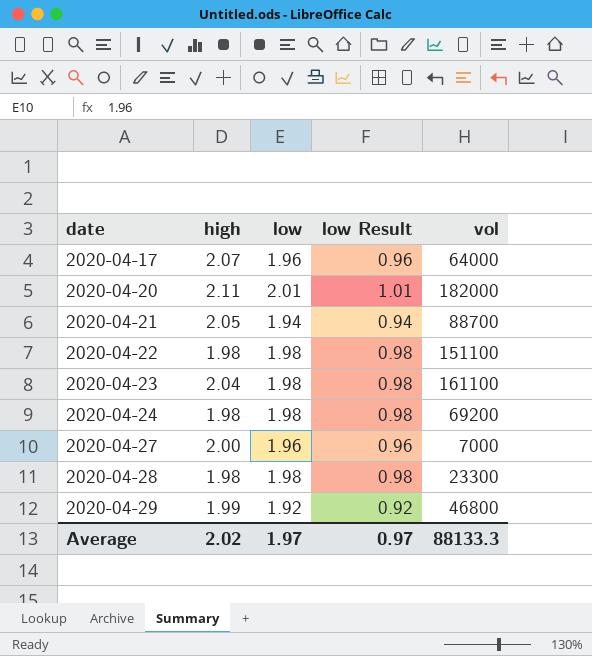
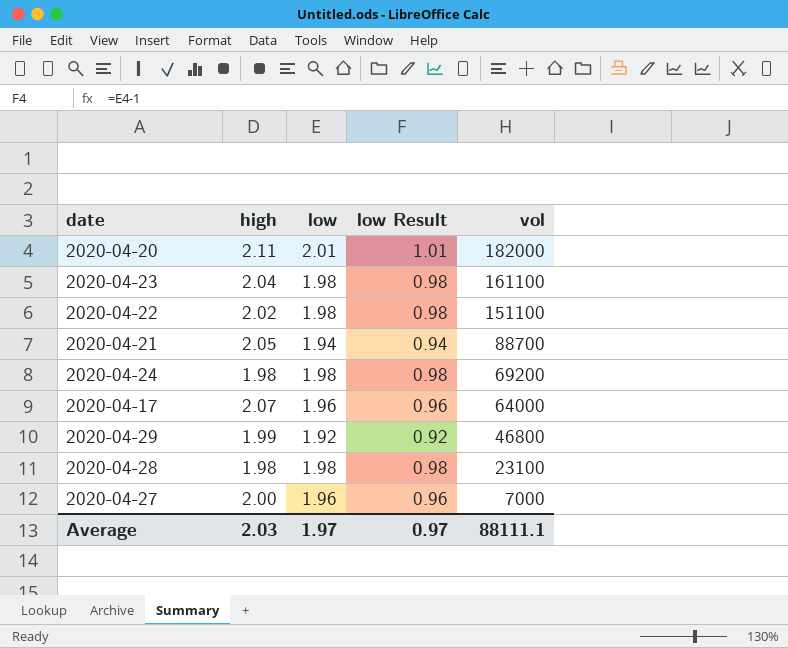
row order: date ascending -> vol descending
2020-04-22 | high: 1.98 -> 2.02
2020-04-28 | vol: 23300 -> 23100
Average | high: 2.02 -> 2.03
Average | vol: 88133.3 -> 88111.1

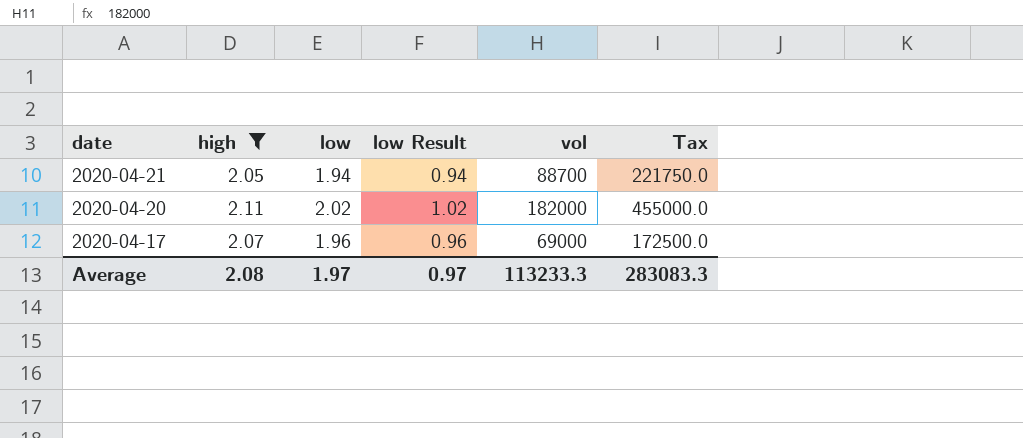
filter: none -> high >= 2.05
row order: vol descending -> date descending
column Tax | formula: none -> [vol] * 2.5
2020-04-20 | low: 2.01 -> 2.02
2020-04-20 | low Result: 1.01 -> 1.02
2020-04-17 | vol: 64000 -> 69000
Average | high: 2.03 -> 2.08
Average | vol: 88111.1 -> 113233.3

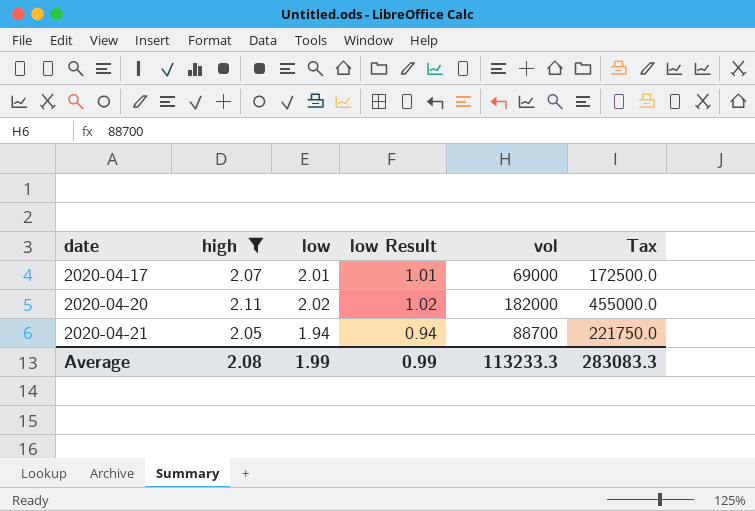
row order: date descending -> date ascending
2020-04-17 | low: 1.96 -> 2.01
2020-04-17 | low Result: 0.96 -> 1.01
Average | low: 1.97 -> 1.99
Average | low Result: 0.97 -> 0.99

